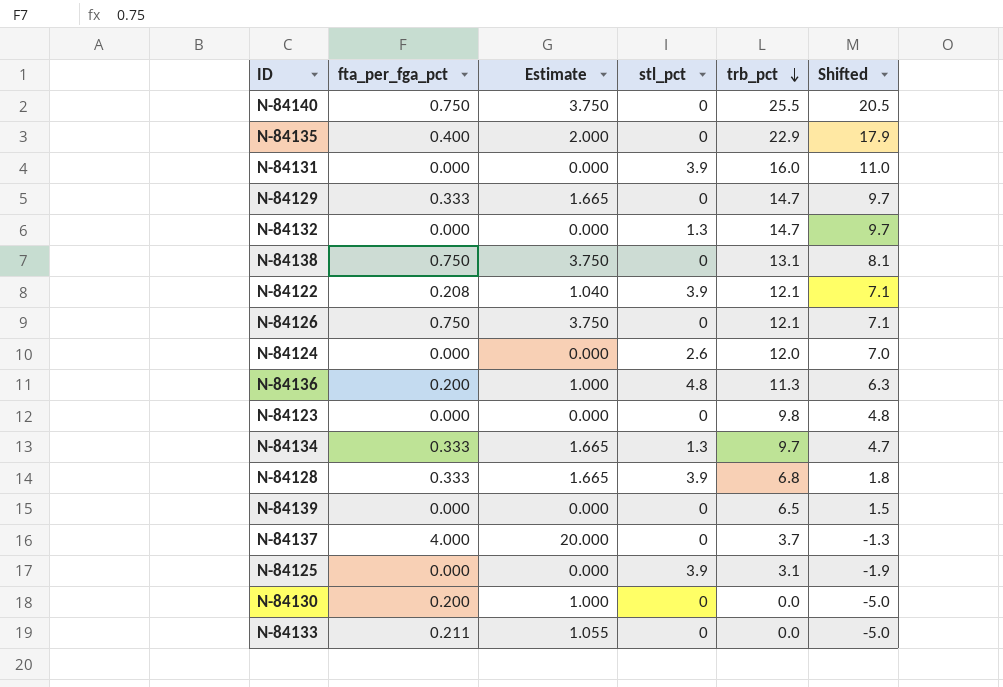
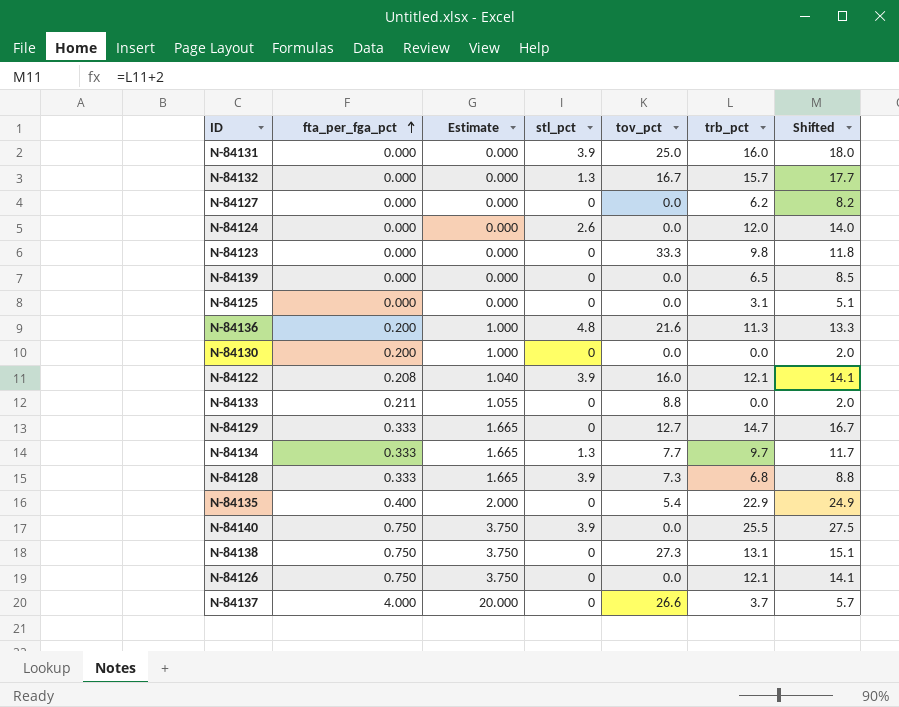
row order: trb_pct descending -> fta_per_fga_pct ascending
column tov_pct | position: none -> 5
column Shifted | formula: [trb_pct] - 5 -> [trb_pct] + 2
N-84132 | trb_pct: 14.7 -> 15.7
row N-84127: none -> 0.000 | 0.000 | 0 | 0.0 | 6.2 | 8.2
N-84125 | stl_pct: 3.9 -> 0
N-84140 | stl_pct: 0 -> 3.9

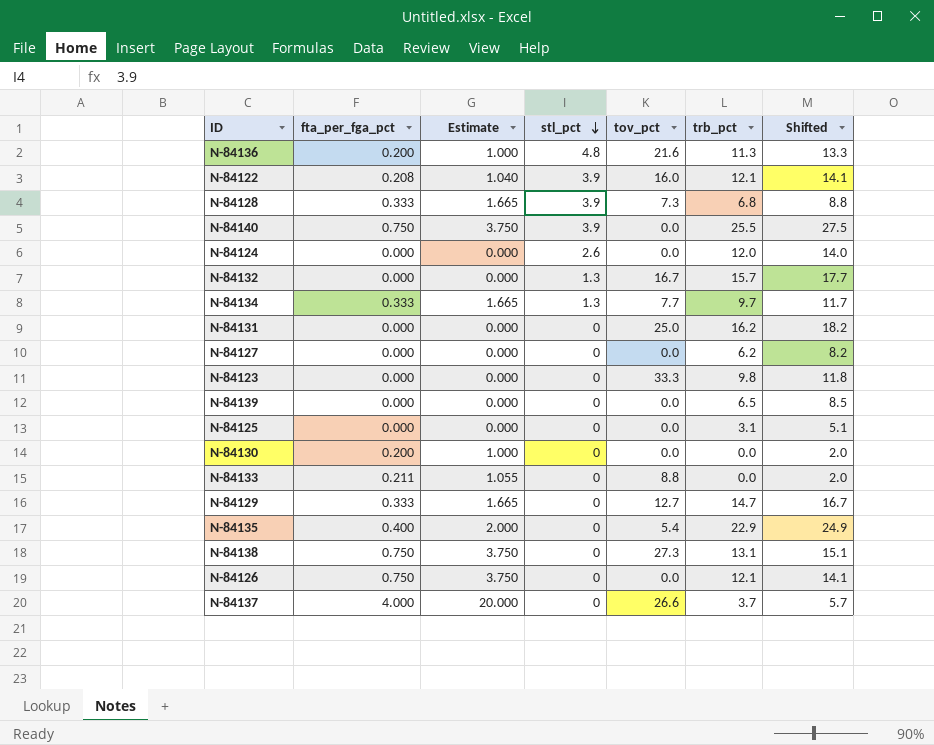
row order: fta_per_fga_pct ascending -> stl_pct descending
N-84131 | stl_pct: 3.9 -> 0
N-84131 | trb_pct: 16.0 -> 16.2
N-84131 | Shifted: 18.0 -> 18.2

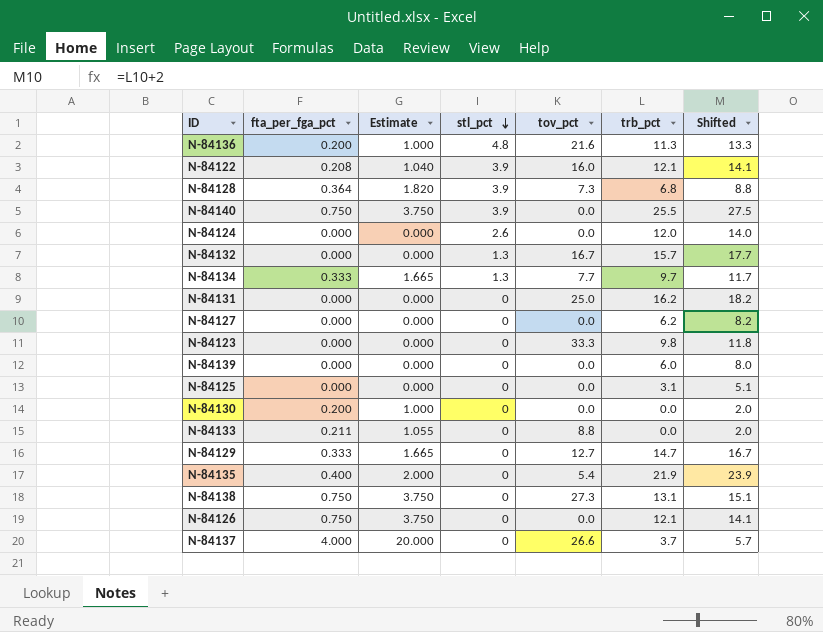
N-84128 | fta_per_fga_pct: 0.333 -> 0.364
N-84128 | Estimate: 1.665 -> 1.820
N-84139 | trb_pct: 6.5 -> 6.0
N-84139 | Shifted: 8.5 -> 8.0
N-84135 | trb_pct: 22.9 -> 21.9
N-84135 | Shifted: 24.9 -> 23.9

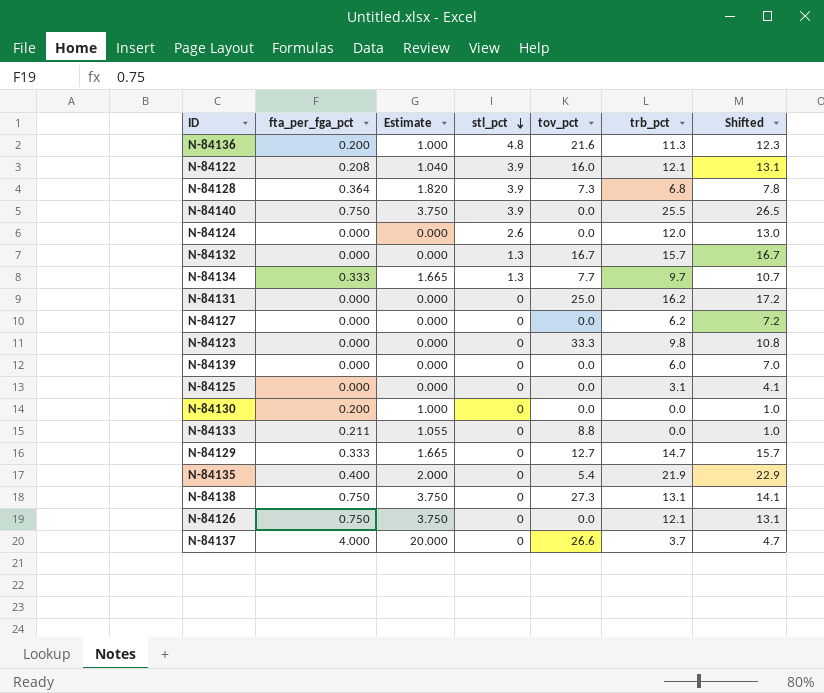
column Shifted | formula: [trb_pct] + 2 -> [trb_pct] + 1

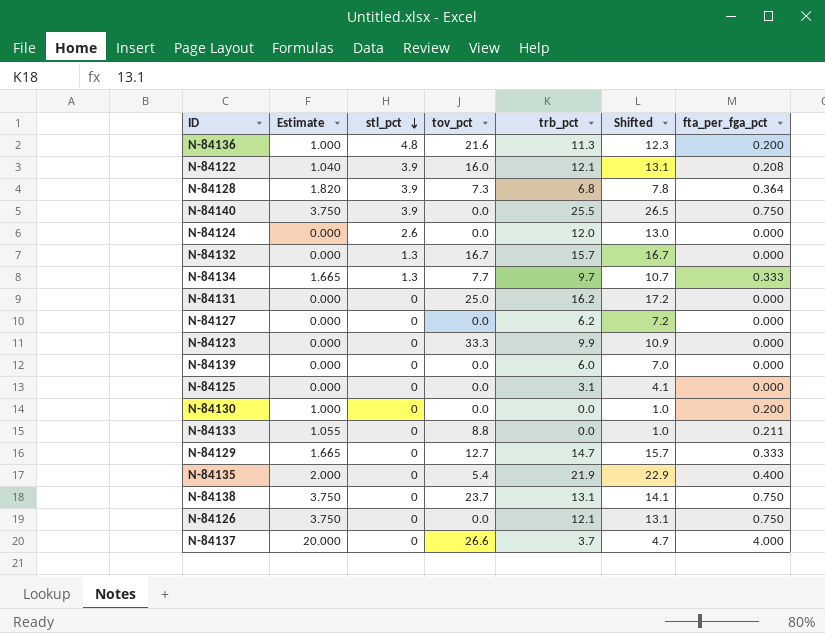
column fta_per_fga_pct | position: 2 -> 7
N-84123 | trb_pct: 9.8 -> 9.9
N-84123 | Shifted: 10.8 -> 10.9
N-84138 | tov_pct: 27.3 -> 23.7

